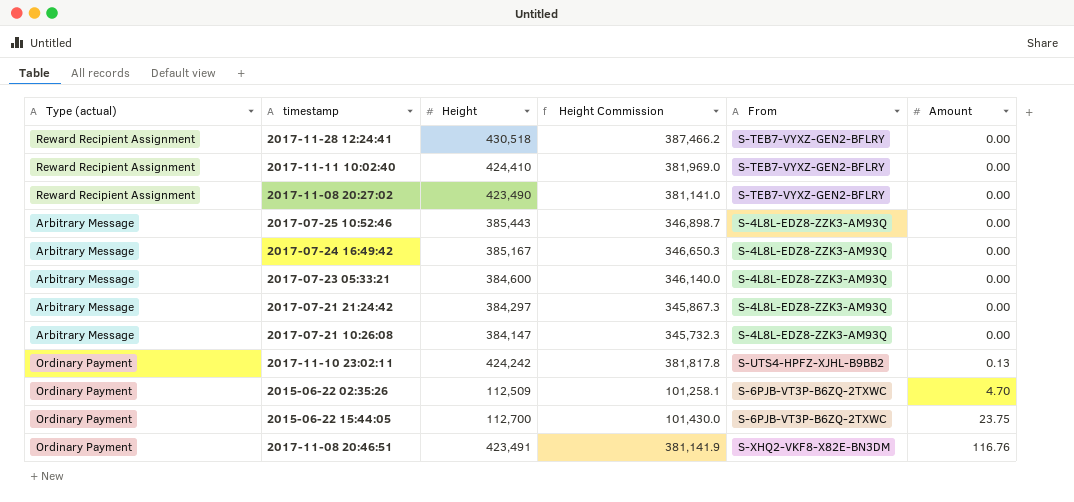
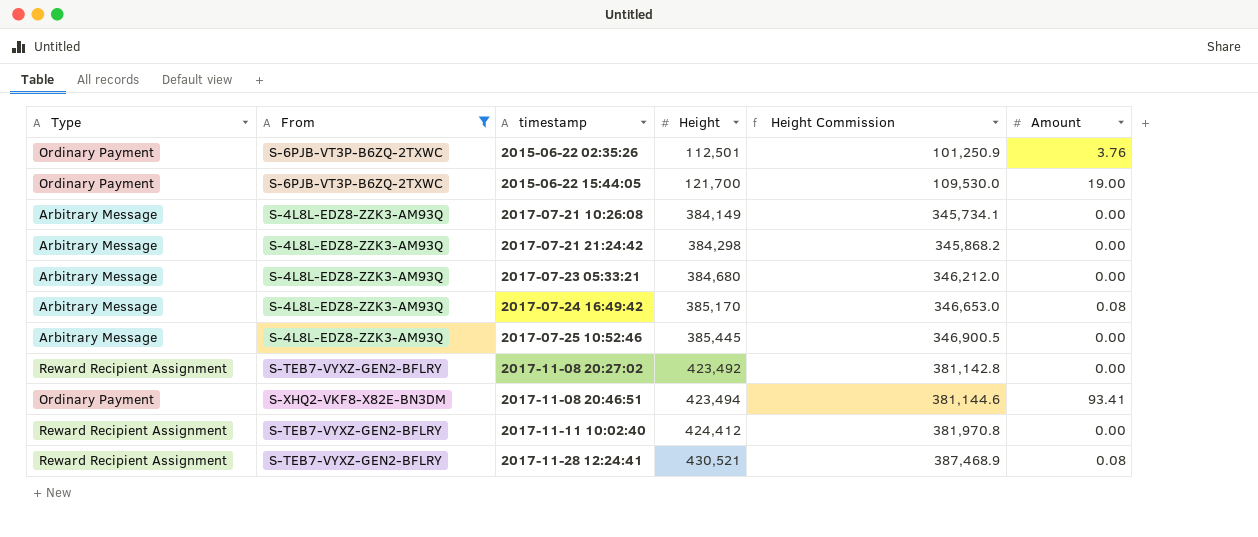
filter: none -> From != S-UTS4-HPFZ-XJHL-B9BB2
row order: Amount ascending -> timestamp ascending
column name: Type (actual) -> Type
column From | position: 5 -> 2
2015-06-22 02:35:26 | Height: 112,509 -> 112,501
2015-06-22 02:35:26 | Height Commission: 101,258.1 -> 101,250.9
2015-06-22 02:35:26 | Amount: 4.70 -> 3.76
2015-06-22 15:44:05 | Height: 112,700 -> 121,700
2015-06-22 15:44:05 | Height Commission: 101,430.0 -> 109,530.0
2015-06-22 15:44:05 | Amount: 23.75 -> 19.00
2017-07-21 10:26:08 | Height: 384,147 -> 384,149
2017-07-21 10:26:08 | Height Commission: 345,732.3 -> 345,734.1
2017-07-21 21:24:42 | Height: 384,297 -> 384,298
2017-07-21 21:24:42 | Height Commission: 345,867.3 -> 345,868.2
2017-07-23 05:33:21 | Height: 384,600 -> 384,680
2017-07-23 05:33:21 | Height Commission: 346,140.0 -> 346,212.0
2017-07-24 16:49:42 | Height: 385,167 -> 385,170
2017-07-24 16:49:42 | Height Commission: 346,650.3 -> 346,653.0
2017-07-24 16:49:42 | Amount: 0.00 -> 0.08
2017-07-25 10:52:46 | Height: 385,443 -> 385,445
2017-07-25 10:52:46 | Height Commission: 346,898.7 -> 346,900.5
2017-11-08 20:27:02 | Height: 423,490 -> 423,492
2017-11-08 20:27:02 | Height Commission: 381,141.0 -> 381,142.8
2017-11-08 20:46:51 | Height: 423,491 -> 423,494
2017-11-08 20:46:51 | Height Commission: 381,141.9 -> 381,144.6
2017-11-08 20:46:51 | Amount: 116.76 -> 93.41
2017-11-11 10:02:40 | Height: 424,410 -> 424,412
2017-11-11 10:02:40 | Height Commission: 381,969.0 -> 381,970.8
2017-11-28 12:24:41 | Height: 430,518 -> 430,521
2017-11-28 12:24:41 | Height Commission: 387,466.2 -> 387,468.9
2017-11-28 12:24:41 | Amount: 0.00 -> 0.08

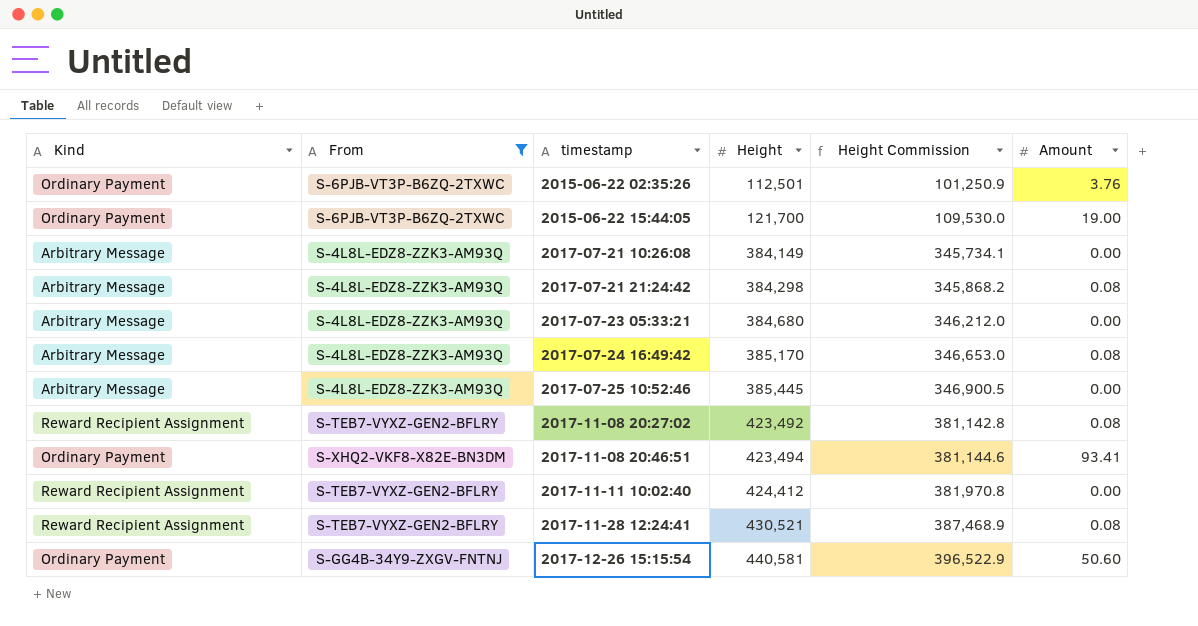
column name: Type -> Kind
2017-07-21 21:24:42 | Amount: 0.00 -> 0.08
2017-11-08 20:27:02 | Amount: 0.00 -> 0.08
row 2017-12-26 15:15:54: none -> Ordinary Payment | S-GG4B-34Y9-ZXGV-FNTNJ | 440,581 | 396,522.9 | 50.60

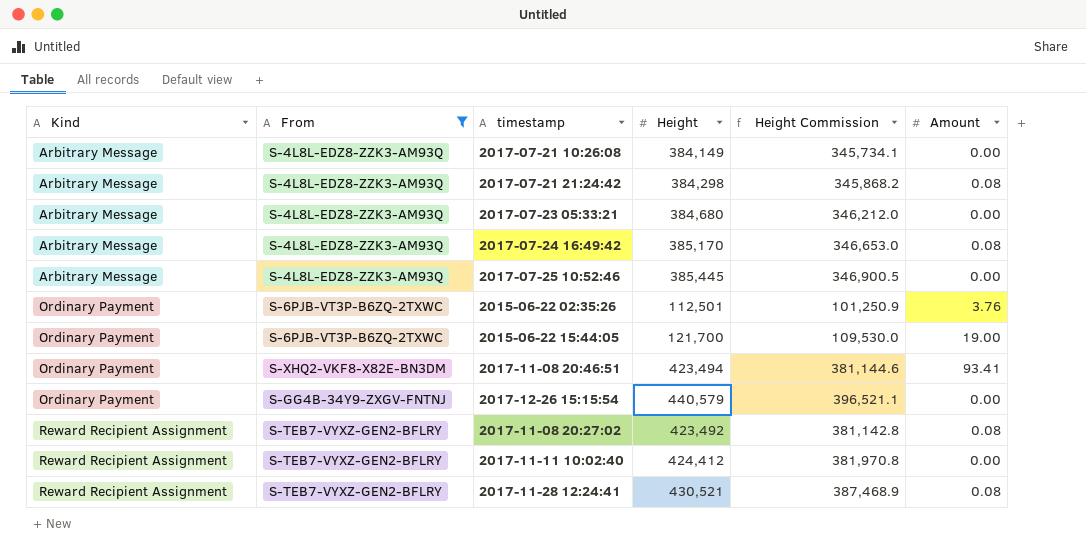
row order: timestamp ascending -> Kind ascending
2017-12-26 15:15:54 | Height: 440,581 -> 440,579
2017-12-26 15:15:54 | Height Commission: 396,522.9 -> 396,521.1
2017-12-26 15:15:54 | Amount: 50.60 -> 0.00

